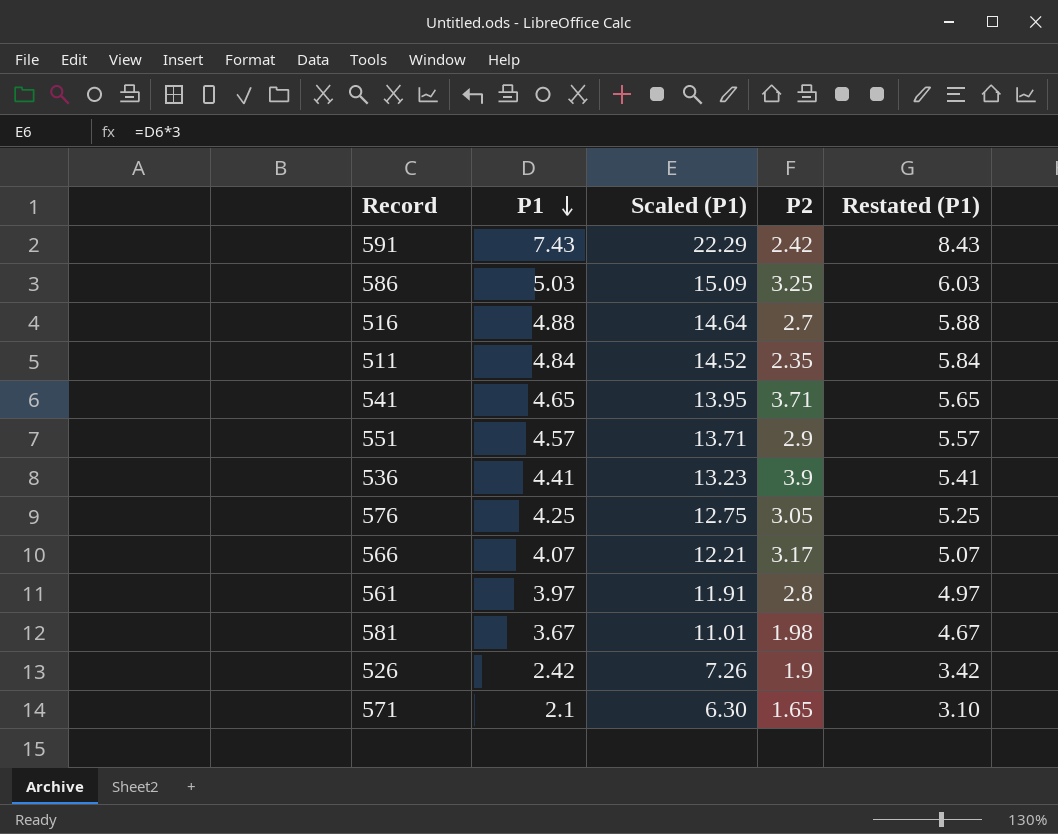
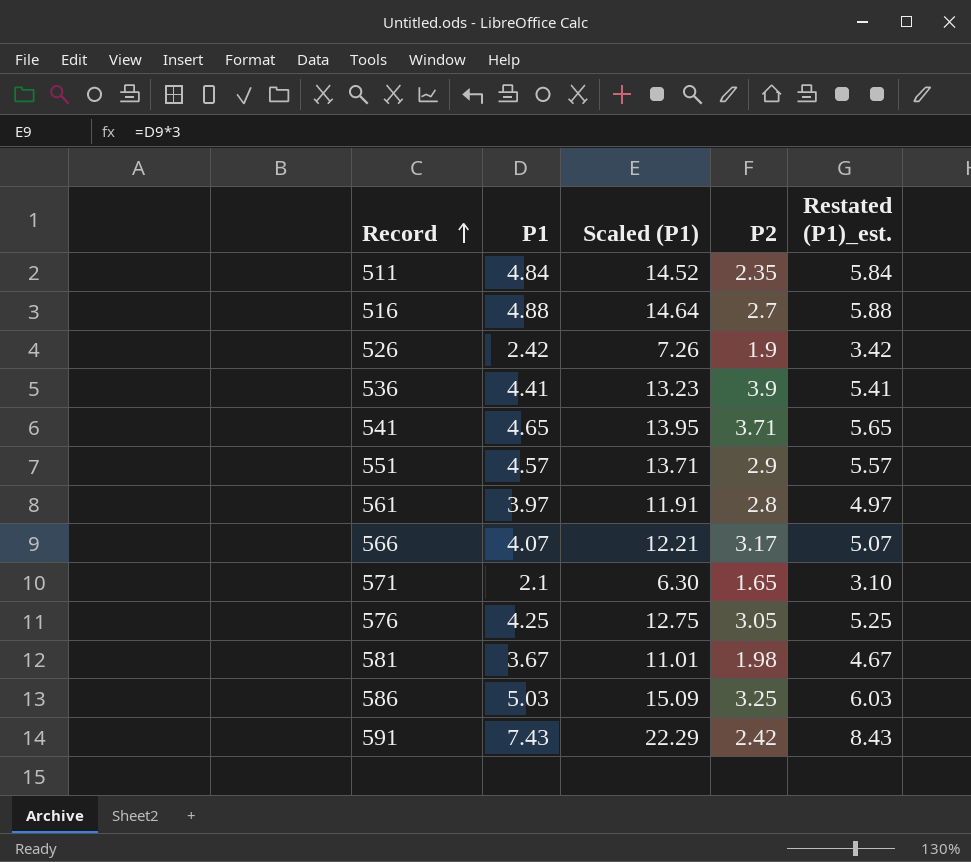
row order: P1 descending -> Record ascending
column name: Restated (P1) -> Restated (P1)_est.

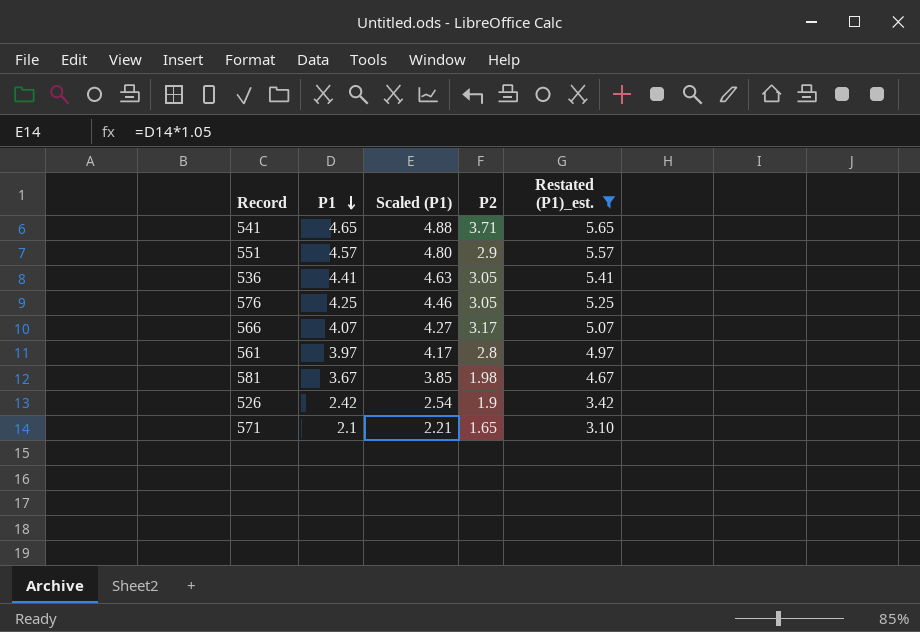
filter: none -> Restated (P1)_est. <= 5.65
row order: Record ascending -> P1 descending
column Scaled (P1) | formula: [P1] * 3 -> [P1] * 1.05
536 | P2: 3.9 -> 3.05

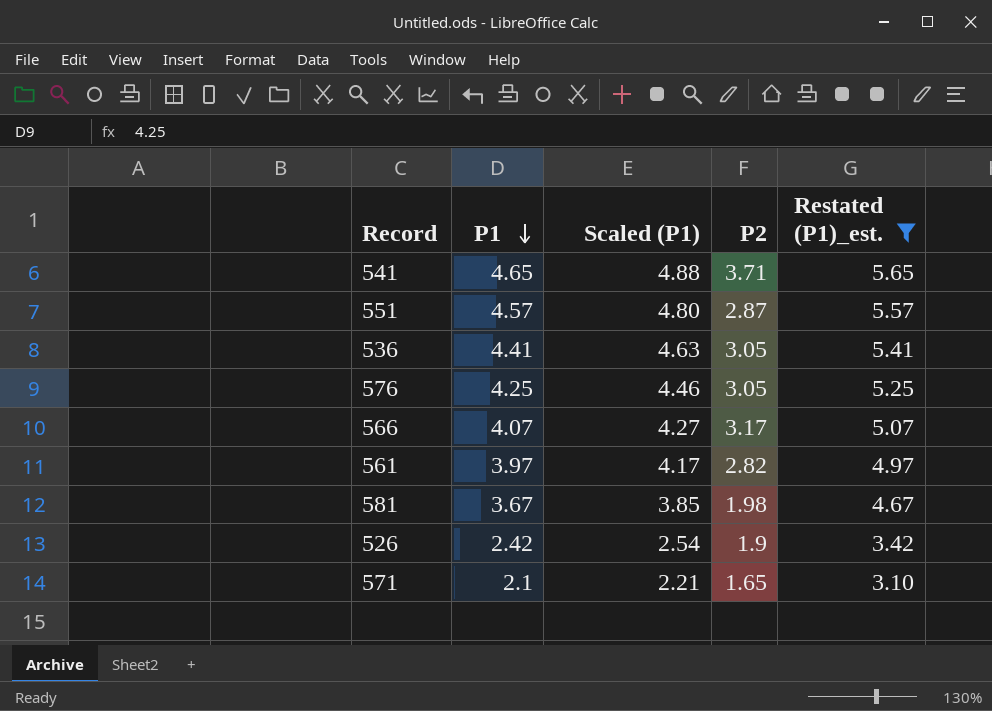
551 | P2: 2.9 -> 2.87
561 | P2: 2.8 -> 2.82

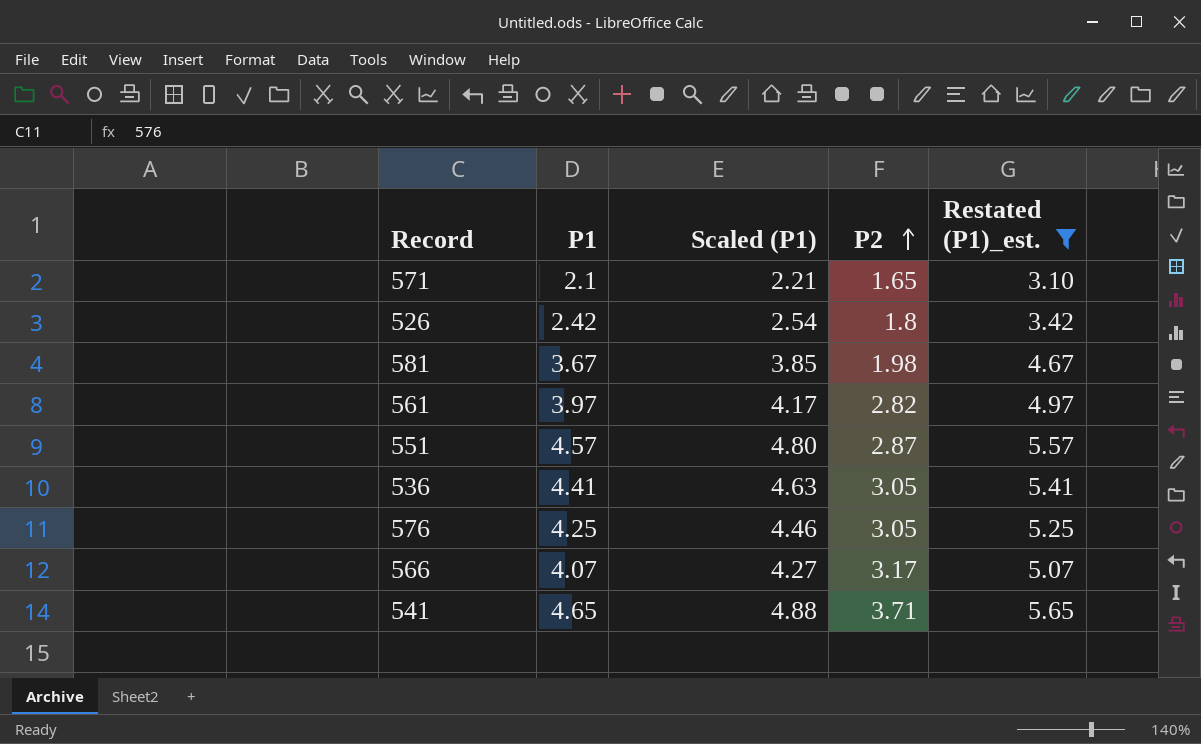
row order: P1 descending -> P2 ascending
526 | P2: 1.9 -> 1.8

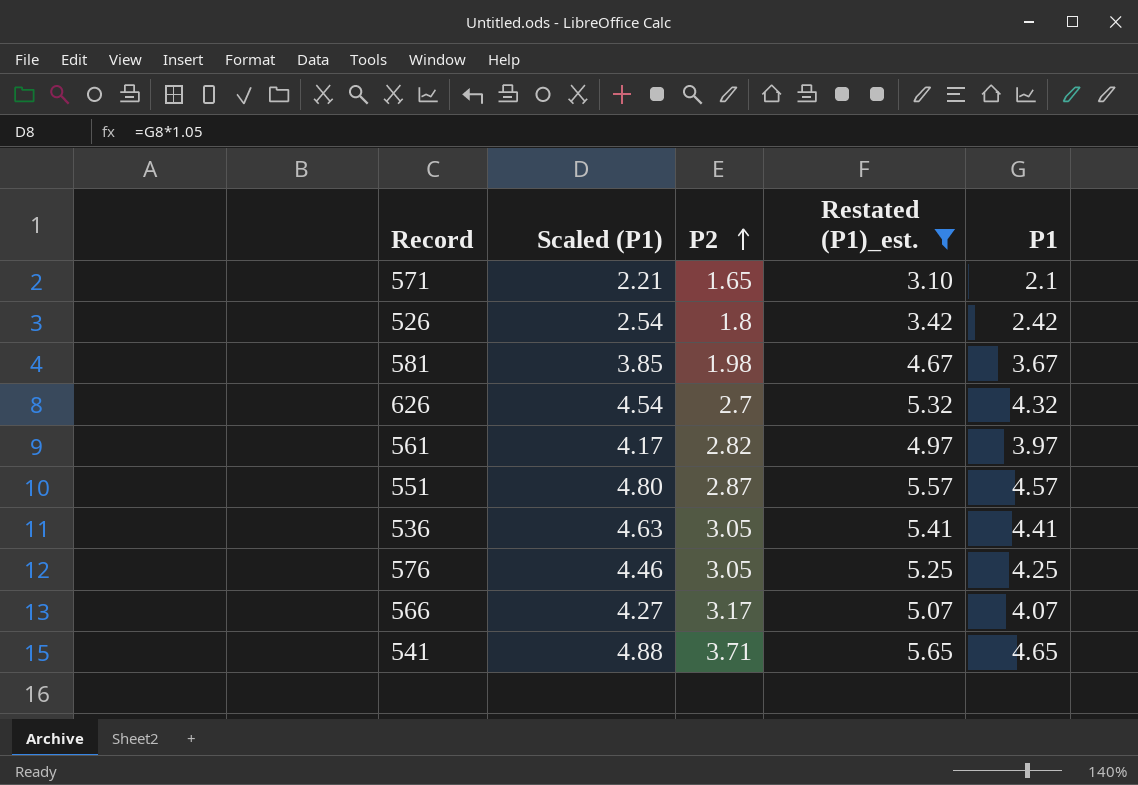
column P1 | position: 2 -> 5
row 626: none -> 4.54 | 2.7 | 5.32 | 4.32

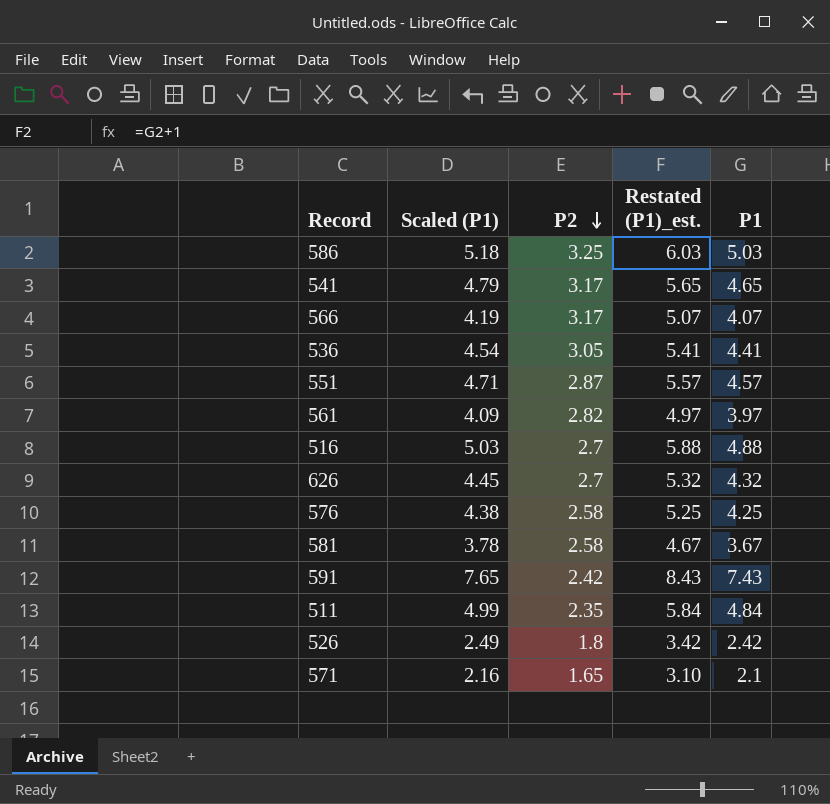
filter: Restated (P1)_est. <= 5.65 -> none
row order: P2 ascending -> P2 descending
column Scaled (P1) | formula: [P1] * 1.05 -> [P1] * 1.03
541 | P2: 3.71 -> 3.17
576 | P2: 3.05 -> 2.58
581 | P2: 1.98 -> 2.58

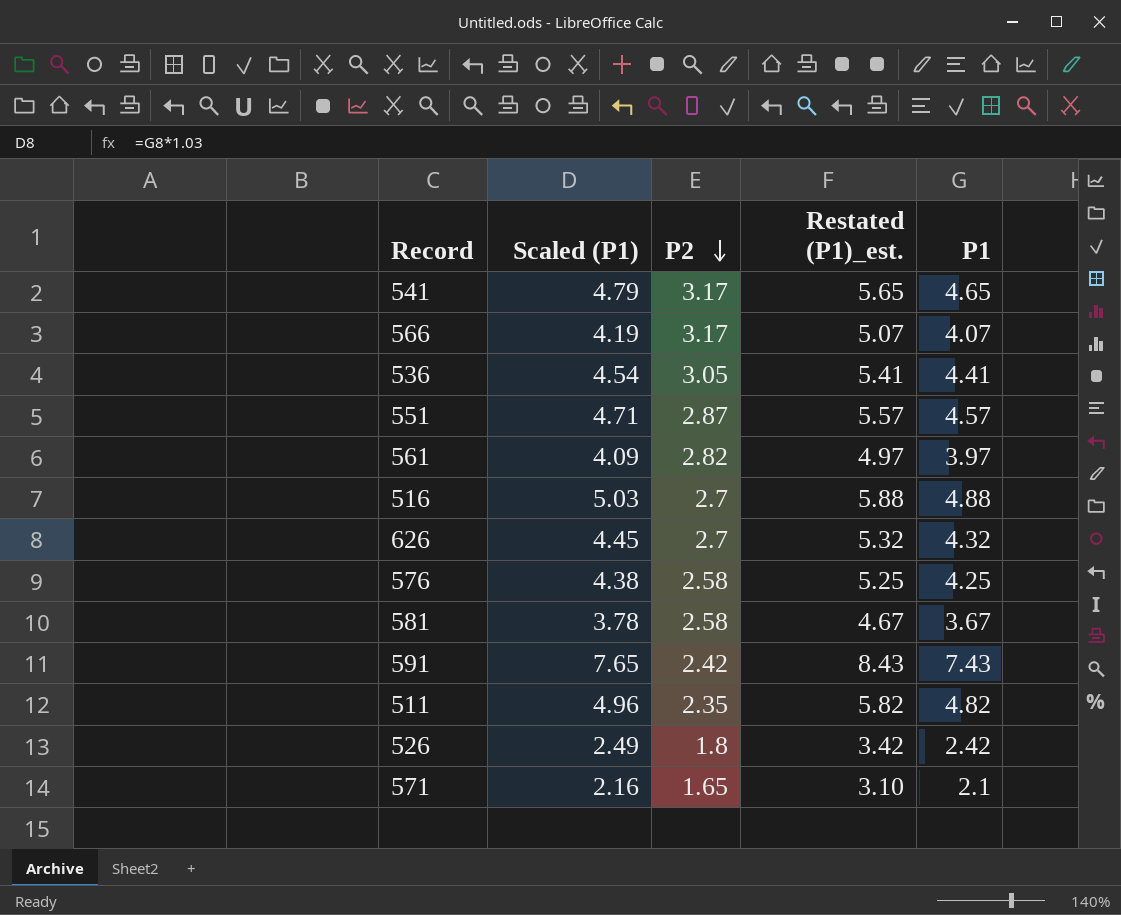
row 586: 5.18 | 3.25 | 6.03 | 5.03 -> none
511 | Scaled (P1): 4.99 -> 4.96
511 | Restated (P1)_est.: 5.84 -> 5.82
511 | P1: 4.84 -> 4.82

